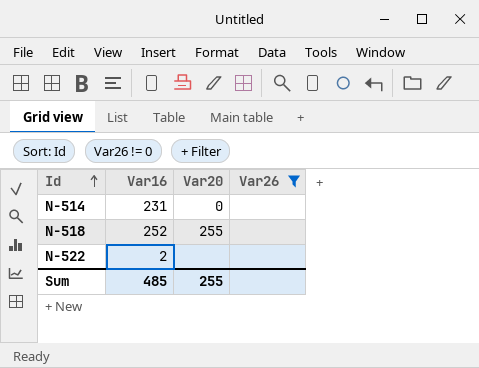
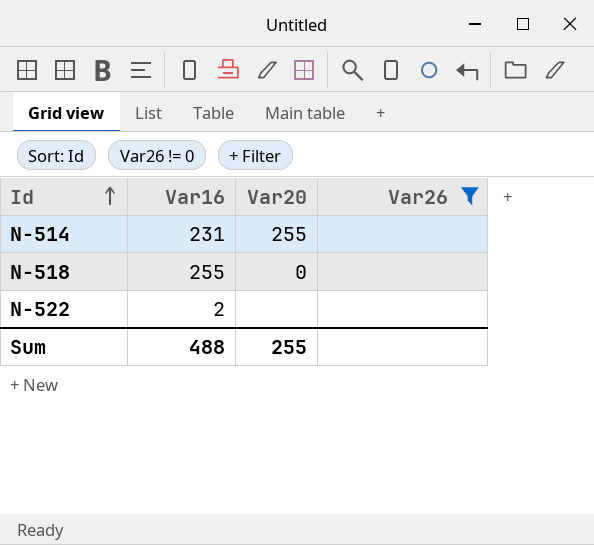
N-514 | Var20: 0 -> 255
N-518 | Var16: 252 -> 255
N-518 | Var20: 255 -> 0
Sum | Var16: 485 -> 488

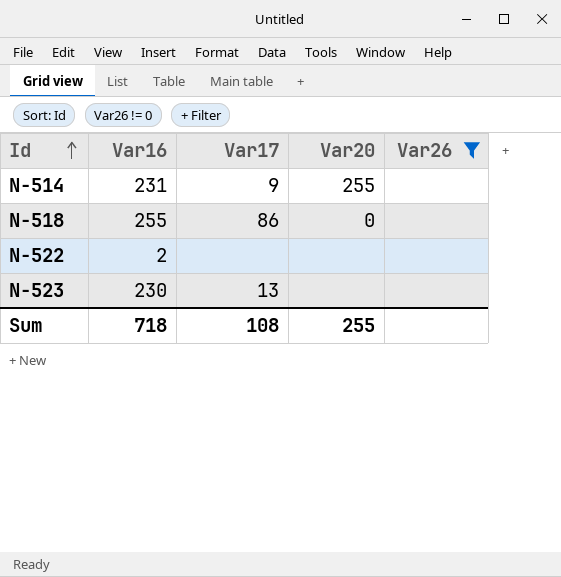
column Var17 | position: none -> 3
row N-523: none -> 230 | 13 | none | none
Sum | Var16: 488 -> 718

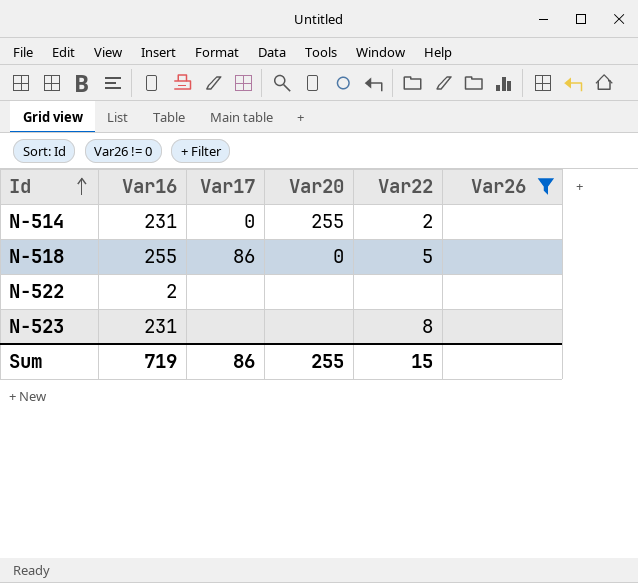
column Var22 | position: none -> 5
N-514 | Var17: 9 -> 0
N-523 | Var16: 230 -> 231
N-523 | Var17: 13 -> none
Sum | Var16: 718 -> 719
Sum | Var17: 108 -> 86

